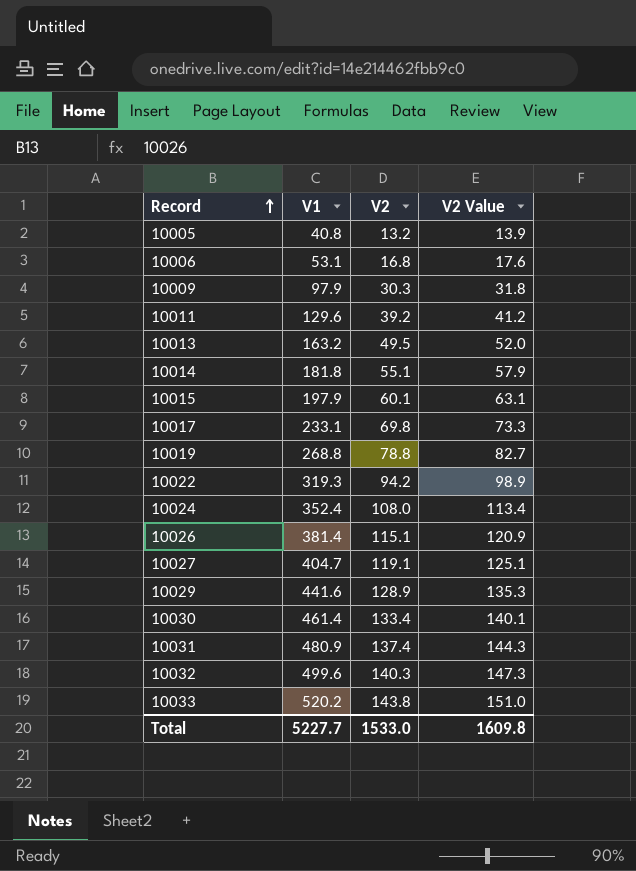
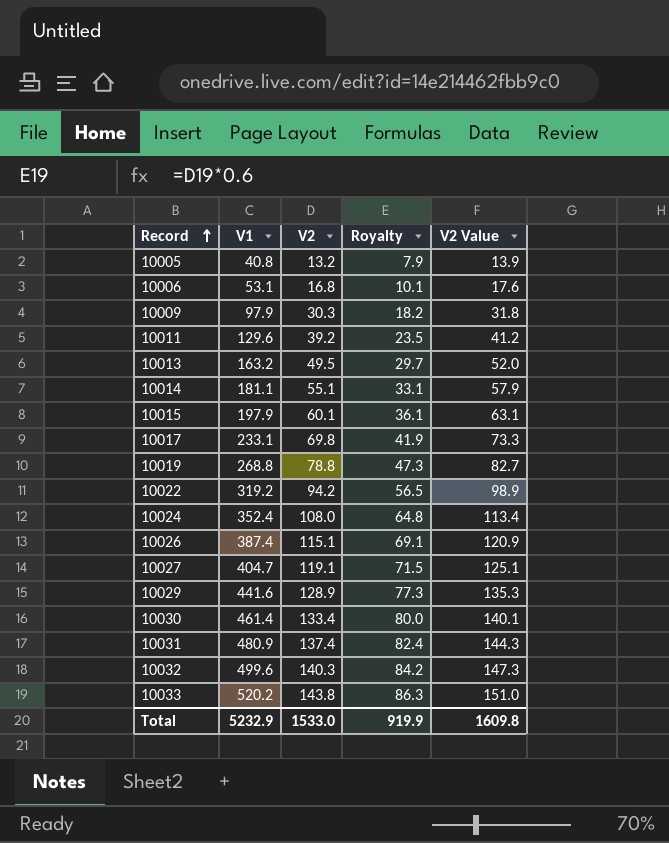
column Royalty | formula: none -> [V2] * 0.6
10014 | V1: 181.8 -> 181.1
10022 | V1: 319.3 -> 319.2
10026 | V1: 381.4 -> 387.4
Total | V1: 5227.7 -> 5232.9

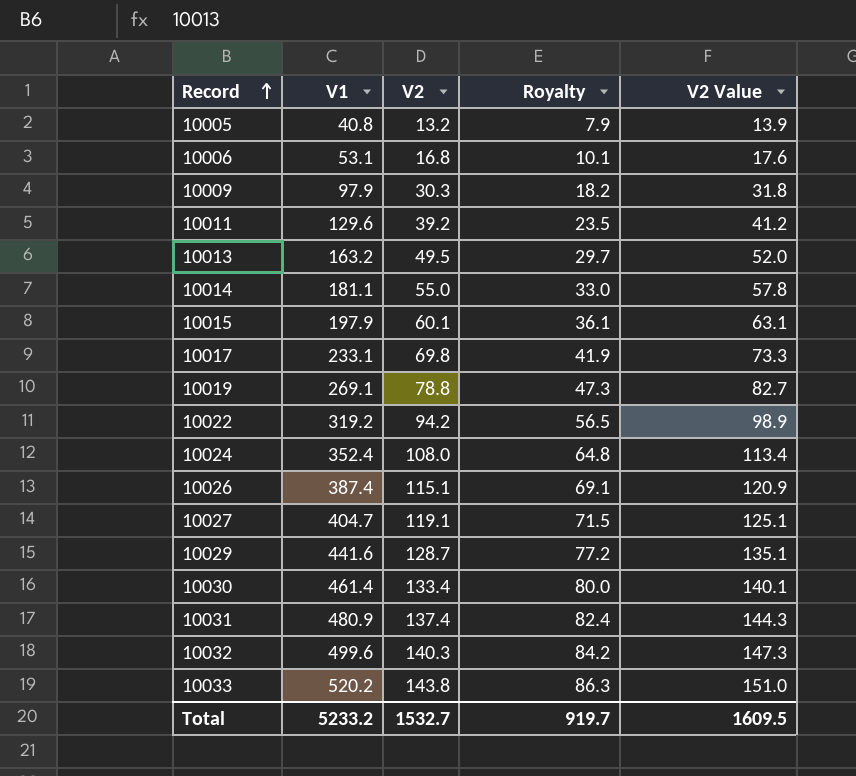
10014 | V2: 55.1 -> 55.0
10014 | Royalty: 33.1 -> 33.0
10014 | V2 Value: 57.9 -> 57.8
10019 | V1: 268.8 -> 269.1
10029 | V2: 128.9 -> 128.7
10029 | Royalty: 77.3 -> 77.2
10029 | V2 Value: 135.3 -> 135.1
Total | V1: 5232.9 -> 5233.2
Total | V2: 1533.0 -> 1532.7
Total | Royalty: 919.9 -> 919.7
Total | V2 Value: 1609.8 -> 1609.5

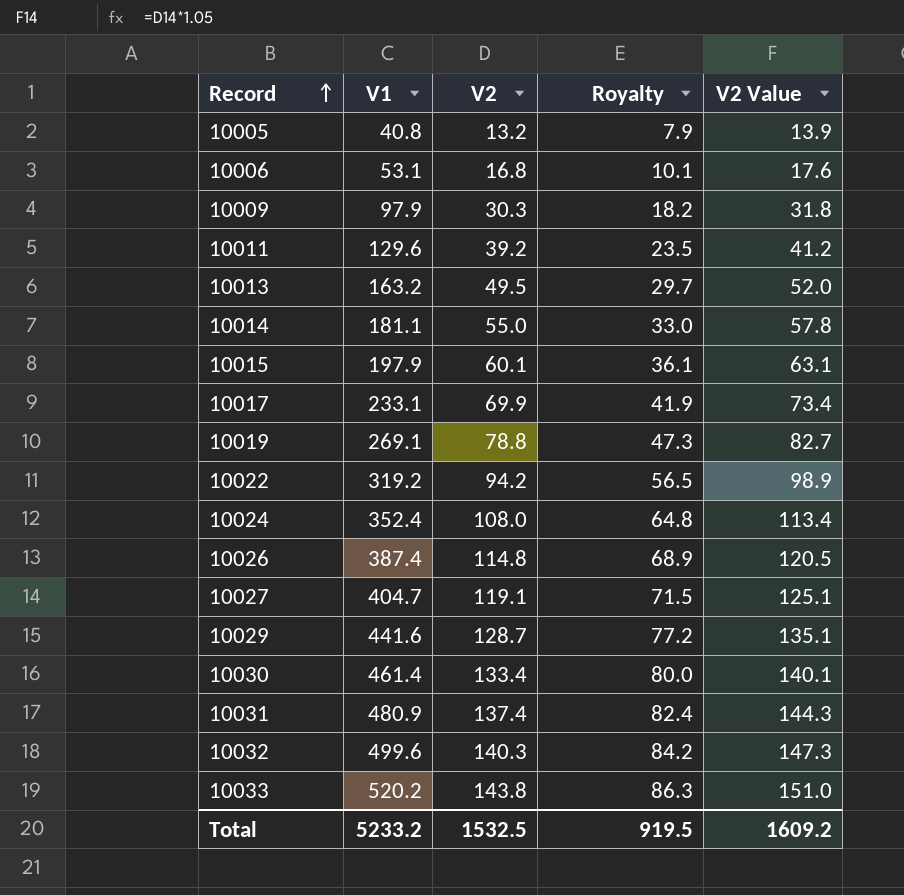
10017 | V2: 69.8 -> 69.9
10017 | V2 Value: 73.3 -> 73.4
10026 | V2: 115.1 -> 114.8
10026 | Royalty: 69.1 -> 68.9
10026 | V2 Value: 120.9 -> 120.5
Total | V2: 1532.7 -> 1532.5
Total | Royalty: 919.7 -> 919.5
Total | V2 Value: 1609.5 -> 1609.2

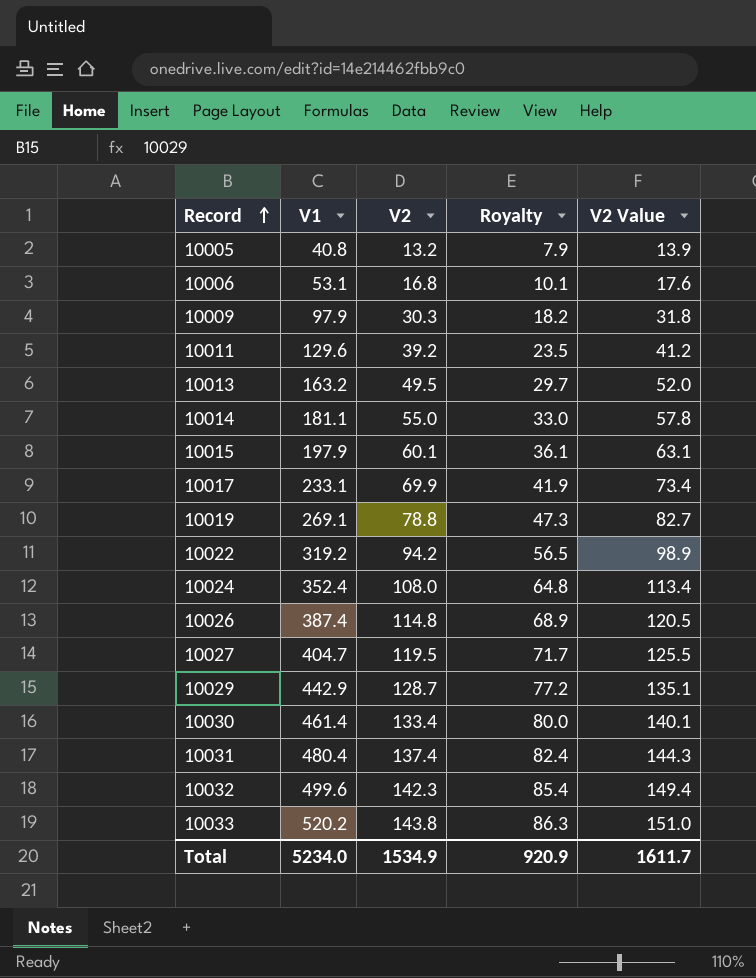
10027 | V2: 119.1 -> 119.5
10027 | Royalty: 71.5 -> 71.7
10027 | V2 Value: 125.1 -> 125.5
10029 | V1: 441.6 -> 442.9
10031 | V1: 480.9 -> 480.4
10032 | V2: 140.3 -> 142.3
10032 | Royalty: 84.2 -> 85.4
10032 | V2 Value: 147.3 -> 149.4
Total | V1: 5233.2 -> 5234.0
Total | V2: 1532.5 -> 1534.9
Total | Royalty: 919.5 -> 920.9
Total | V2 Value: 1609.2 -> 1611.7

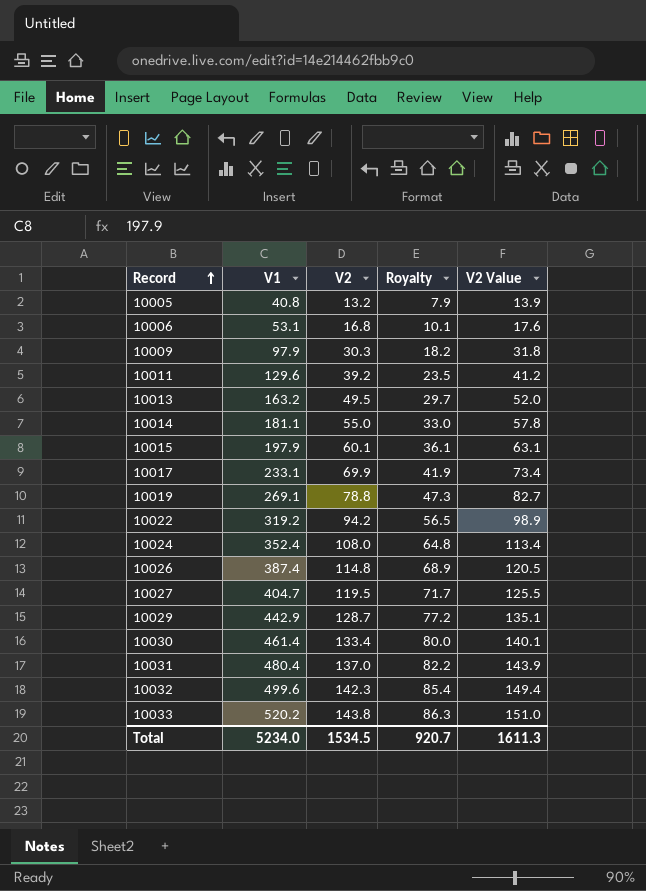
10031 | V2: 137.4 -> 137.0
10031 | Royalty: 82.4 -> 82.2
10031 | V2 Value: 144.3 -> 143.9
Total | V2: 1534.9 -> 1534.5
Total | Royalty: 920.9 -> 920.7
Total | V2 Value: 1611.7 -> 1611.3

